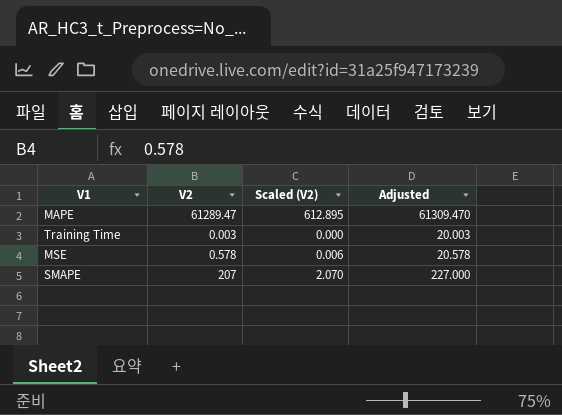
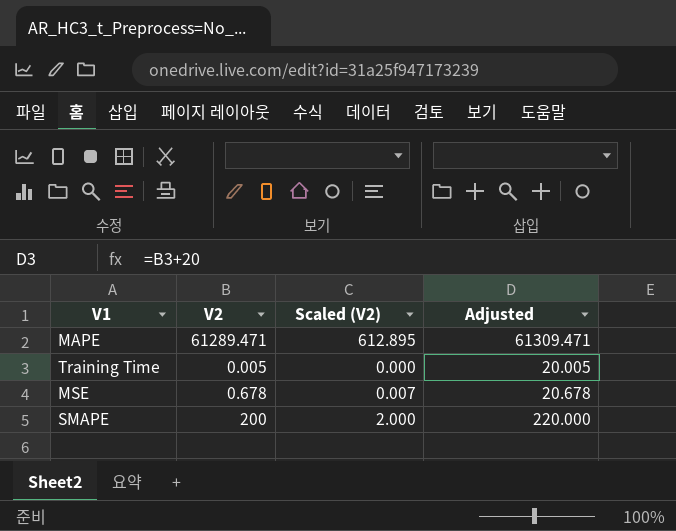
MAPE | V2: 61289.47 -> 61289.471
MAPE | Adjusted: 61309.470 -> 61309.471
Training Time | V2: 0.003 -> 0.005
Training Time | Adjusted: 20.003 -> 20.005
MSE | V2: 0.578 -> 0.678
MSE | Scaled (V2): 0.006 -> 0.007
MSE | Adjusted: 20.578 -> 20.678
SMAPE | V2: 207 -> 200
SMAPE | Scaled (V2): 2.070 -> 2.000
SMAPE | Adjusted: 227.000 -> 220.000

